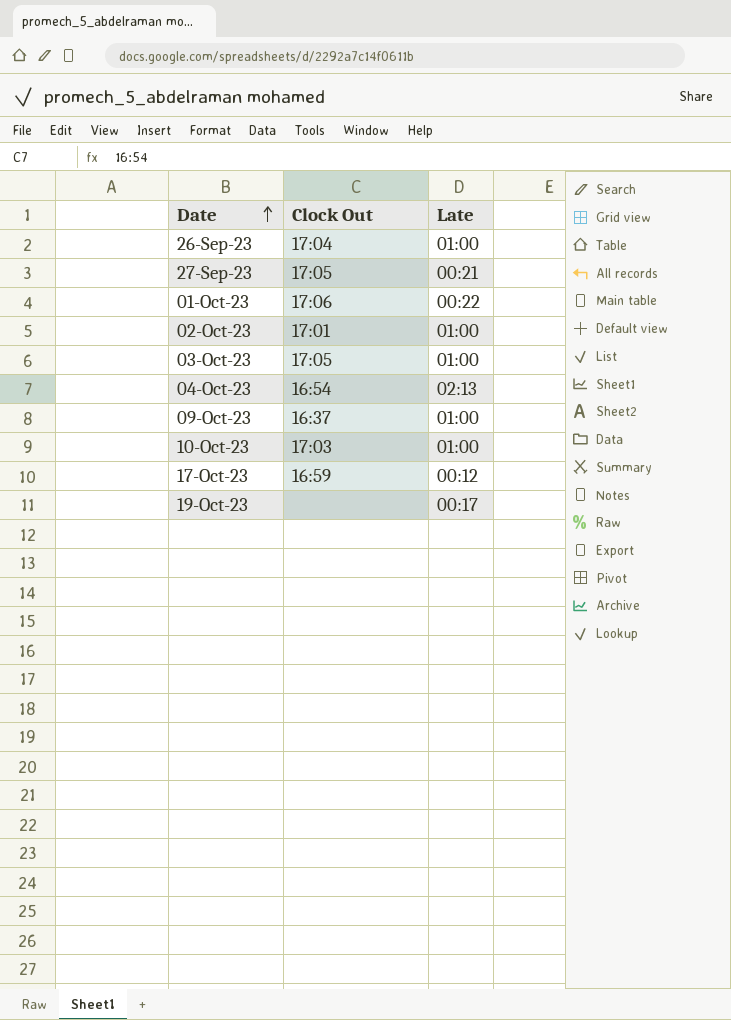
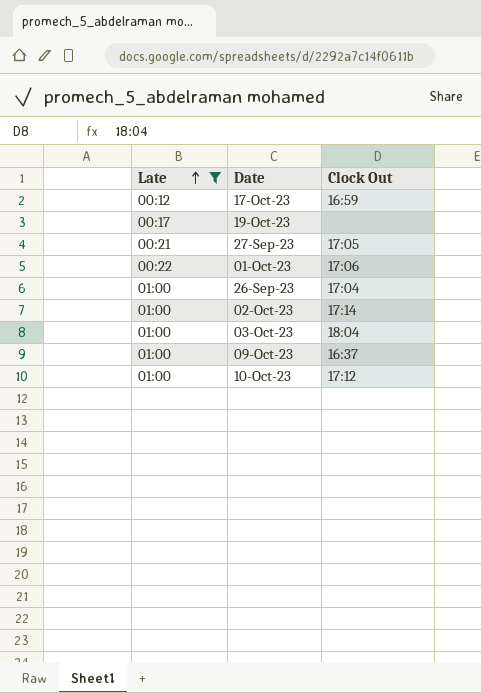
filter: none -> Late != 02:13
row order: Date ascending -> Late ascending
column Late | position: 3 -> 1
02-Oct-23 | Clock Out: 17:01 -> 17:14
03-Oct-23 | Clock Out: 17:05 -> 18:04
10-Oct-23 | Clock Out: 17:03 -> 17:12

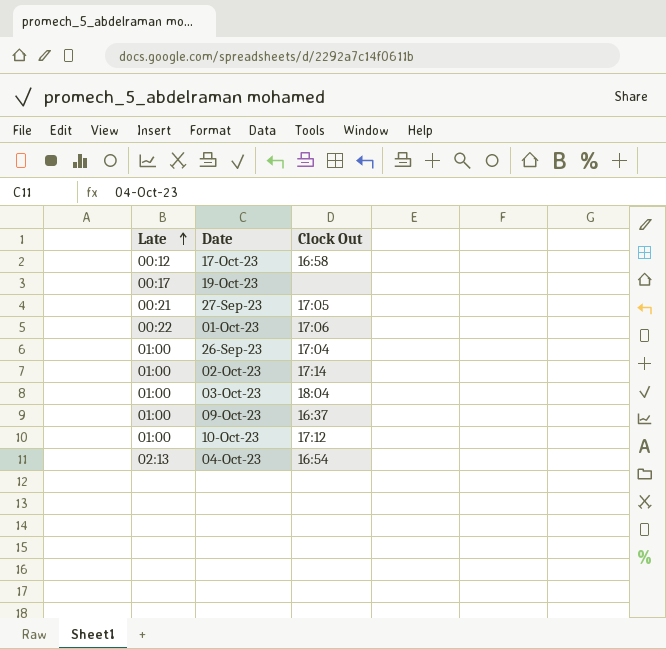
filter: Late != 02:13 -> none
17-Oct-23 | Clock Out: 16:59 -> 16:58

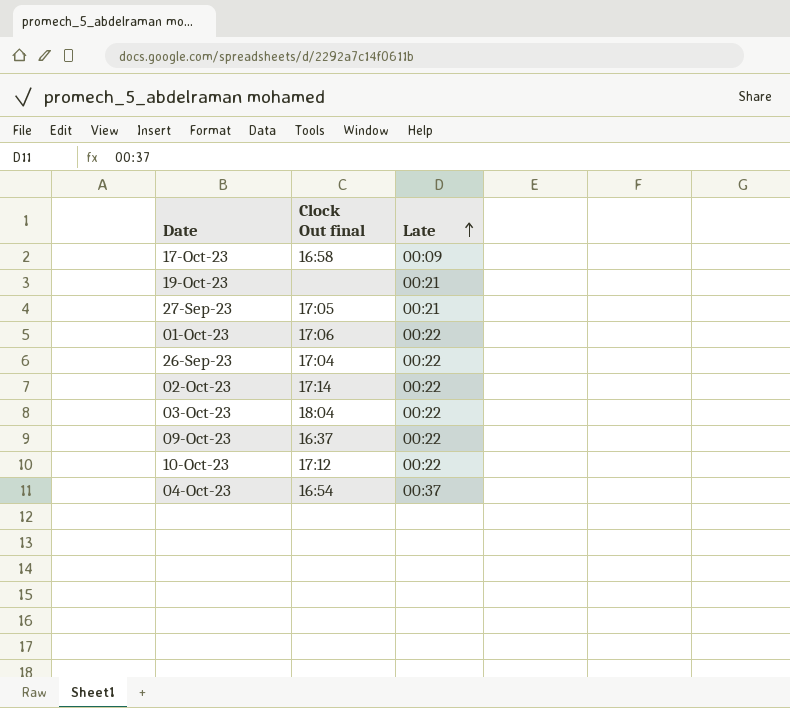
column name: Clock Out -> Clock Out final
column Late | position: 1 -> 3
17-Oct-23 | Late: 00:12 -> 00:09
19-Oct-23 | Late: 00:17 -> 00:21
26-Sep-23 | Late: 01:00 -> 00:22
02-Oct-23 | Late: 01:00 -> 00:22
03-Oct-23 | Late: 01:00 -> 00:22
09-Oct-23 | Late: 01:00 -> 00:22
10-Oct-23 | Late: 01:00 -> 00:22
04-Oct-23 | Late: 02:13 -> 00:37

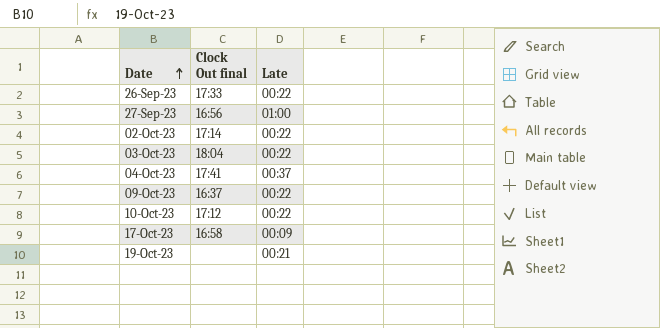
row order: Late ascending -> Date ascending
row 01-Oct-23: 17:06 | 00:22 -> none
26-Sep-23 | Clock Out final: 17:04 -> 17:33
27-Sep-23 | Clock Out final: 17:05 -> 16:56
27-Sep-23 | Late: 00:21 -> 01:00
04-Oct-23 | Clock Out final: 16:54 -> 17:41

